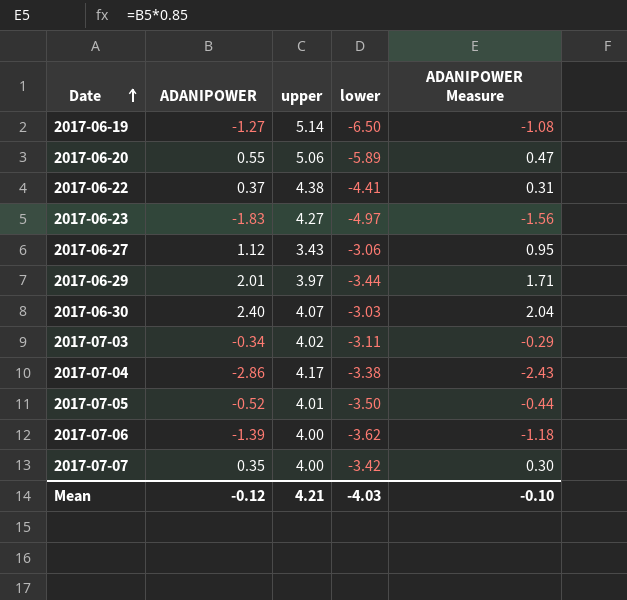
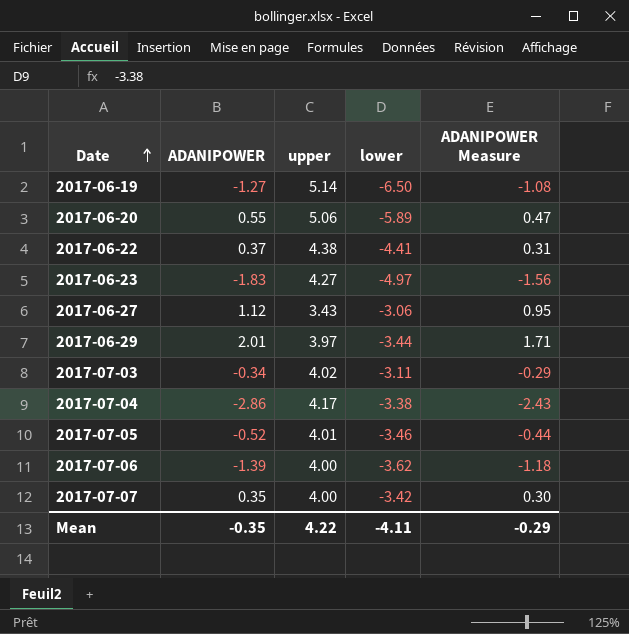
row 2017-06-30: 2.40 | 4.07 | -3.03 | 2.04 -> none
2017-07-05 | lower: -3.50 -> -3.46
Mean | ADANIPOWER: -0.12 -> -0.35
Mean | upper: 4.21 -> 4.22
Mean | lower: -4.03 -> -4.11
Mean | ADANIPOWER Measure: -0.10 -> -0.29

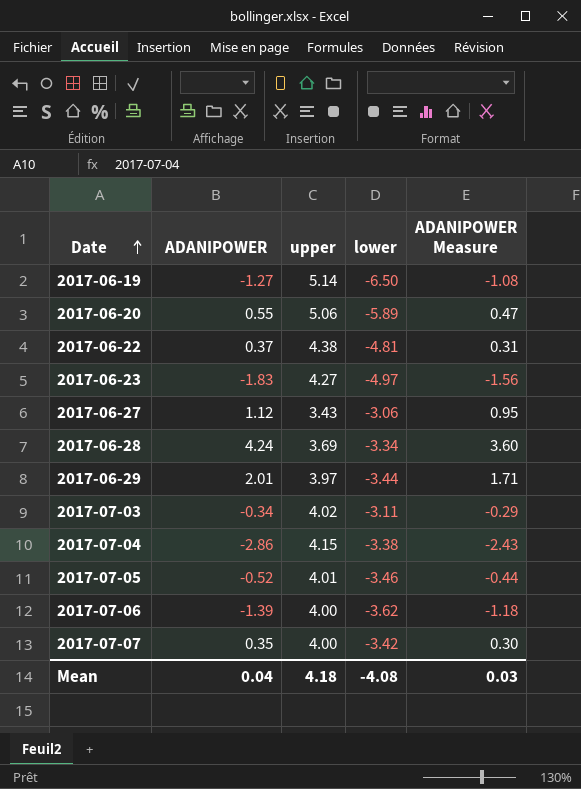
2017-06-22 | lower: -4.41 -> -4.81
row 2017-06-28: none -> 4.24 | 3.69 | -3.34 | 3.60
2017-07-04 | upper: 4.17 -> 4.15
Mean | ADANIPOWER: -0.35 -> 0.04
Mean | upper: 4.22 -> 4.18
Mean | lower: -4.11 -> -4.08
Mean | ADANIPOWER Measure: -0.29 -> 0.03

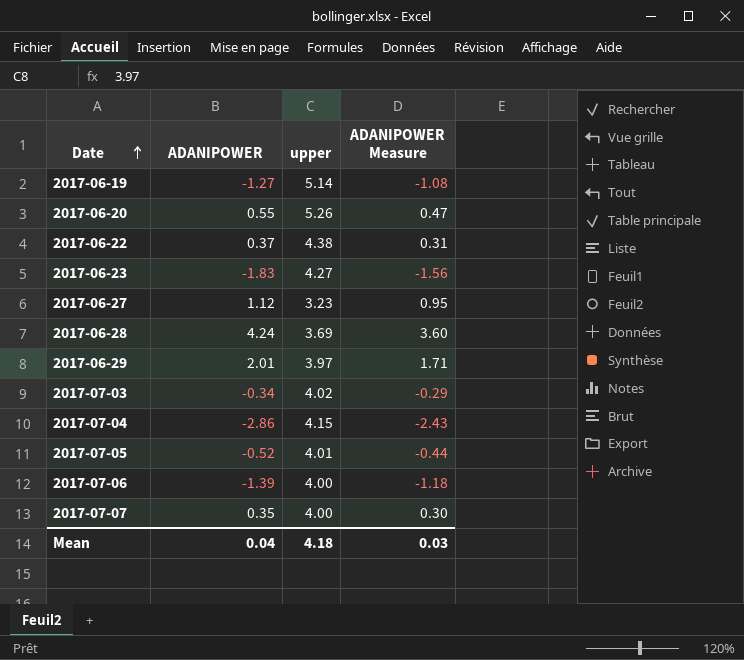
column lower | position: 4 -> none
2017-06-20 | upper: 5.06 -> 5.26
2017-06-27 | upper: 3.43 -> 3.23

